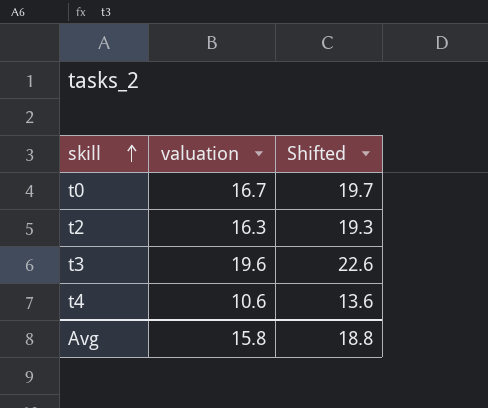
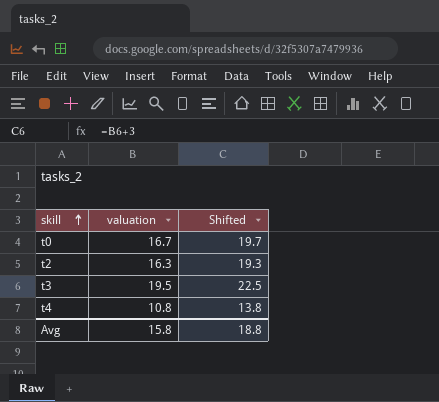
t3 | valuation: 19.6 -> 19.5
t3 | Shifted: 22.6 -> 22.5
t4 | valuation: 10.6 -> 10.8
t4 | Shifted: 13.6 -> 13.8

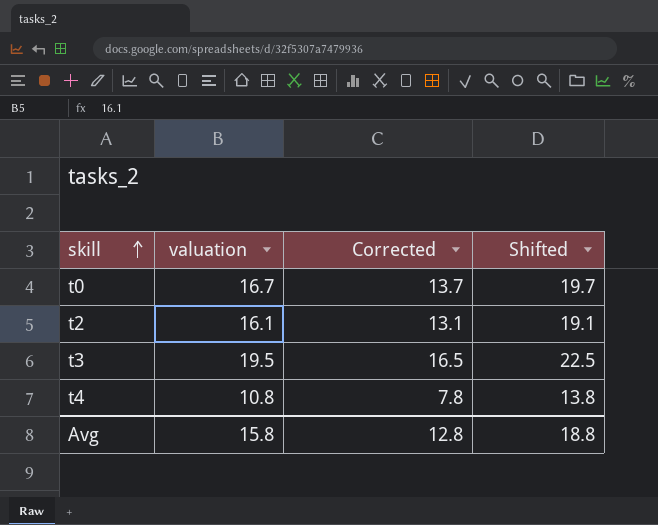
column Corrected | formula: none -> [valuation] - 3
t2 | valuation: 16.3 -> 16.1
t2 | Shifted: 19.3 -> 19.1

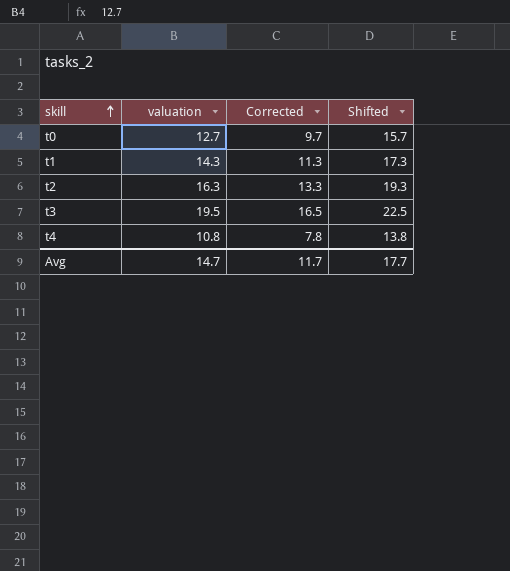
t0 | valuation: 16.7 -> 12.7
t0 | Corrected: 13.7 -> 9.7
t0 | Shifted: 19.7 -> 15.7
row t1: none -> 14.3 | 11.3 | 17.3
t2 | valuation: 16.1 -> 16.3
t2 | Corrected: 13.1 -> 13.3
t2 | Shifted: 19.1 -> 19.3
Avg | valuation: 15.8 -> 14.7
Avg | Corrected: 12.8 -> 11.7
Avg | Shifted: 18.8 -> 17.7

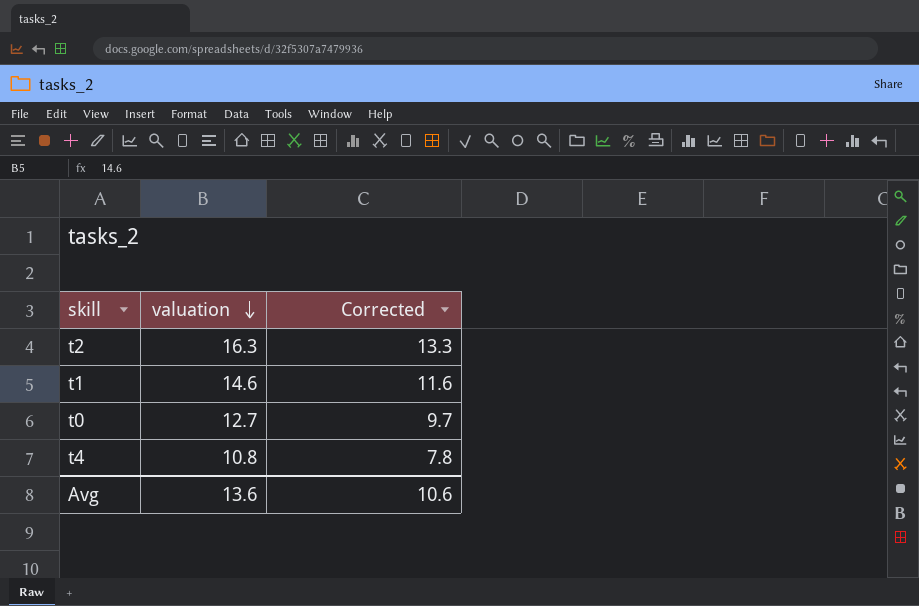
row order: skill ascending -> valuation descending
column Shifted | formula: [valuation] + 3 -> none
row t3: 19.5 | 16.5 | 22.5 -> none
t1 | valuation: 14.3 -> 14.6
t1 | Corrected: 11.3 -> 11.6
Avg | valuation: 14.7 -> 13.6
Avg | Corrected: 11.7 -> 10.6

